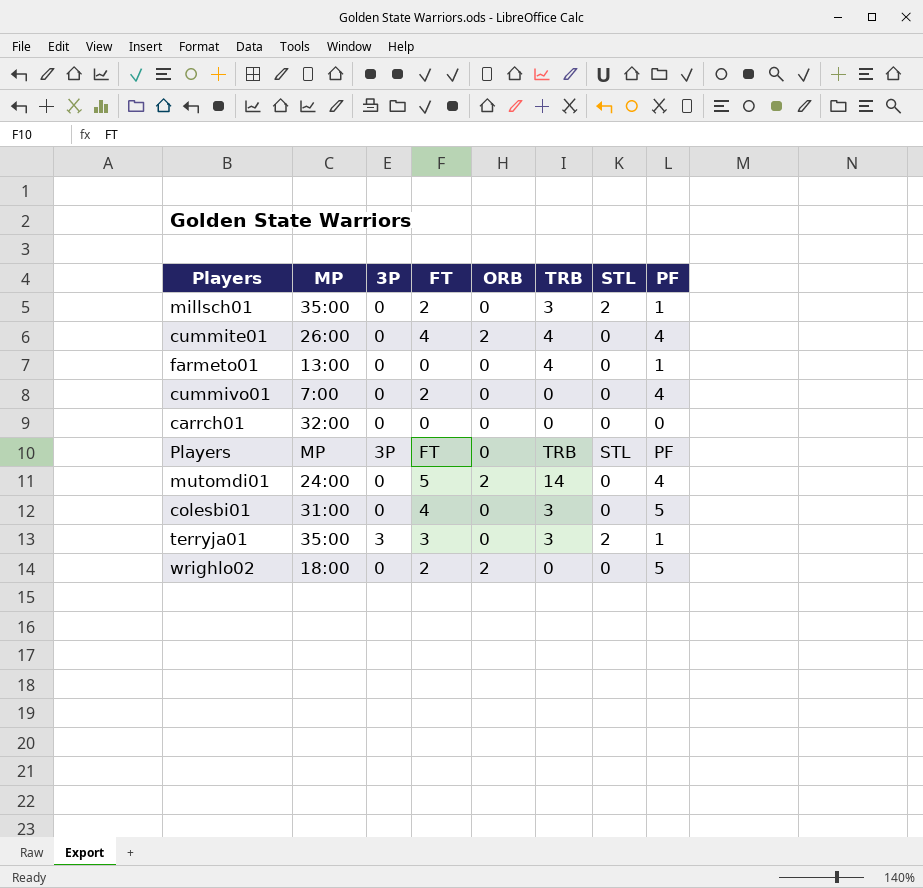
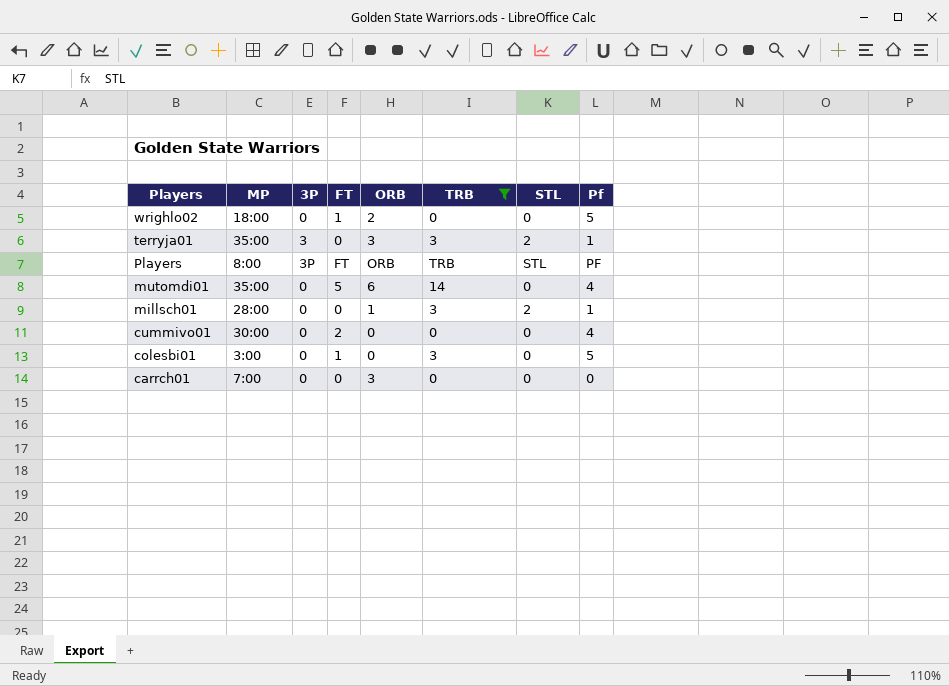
filter: none -> TRB != 4
row order: none -> Players descending
column name: PF -> Pf
wrighlo02 | FT: 2 -> 1
terryja01 | FT: 3 -> 0
terryja01 | ORB: 0 -> 3
Players | MP: MP -> 8:00
Players | ORB: 0 -> ORB
mutomdi01 | MP: 24:00 -> 35:00
mutomdi01 | ORB: 2 -> 6
millsch01 | MP: 35:00 -> 28:00
millsch01 | FT: 2 -> 0
millsch01 | ORB: 0 -> 1
cummivo01 | MP: 7:00 -> 30:00
colesbi01 | MP: 31:00 -> 3:00
colesbi01 | FT: 4 -> 1
carrch01 | MP: 32:00 -> 7:00
carrch01 | ORB: 0 -> 3

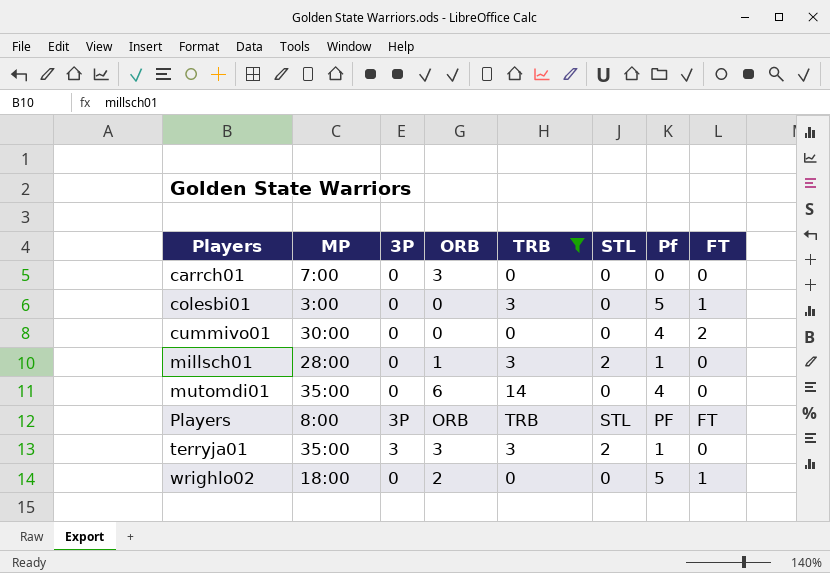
row order: Players descending -> Players ascending
column FT | position: 4 -> 8
mutomdi01 | FT: 5 -> 0

